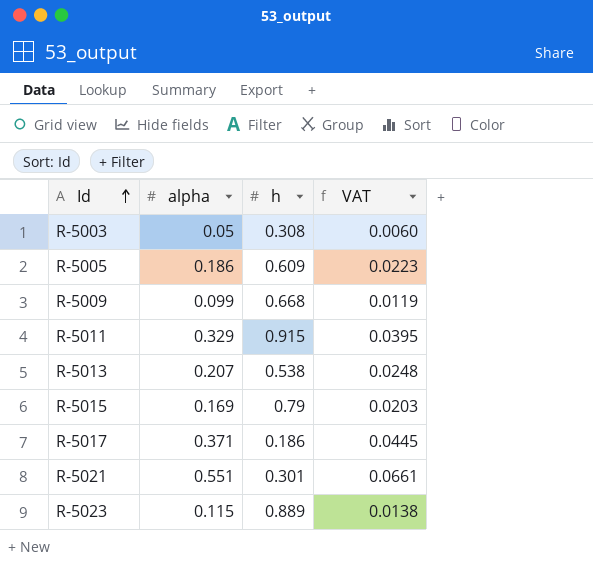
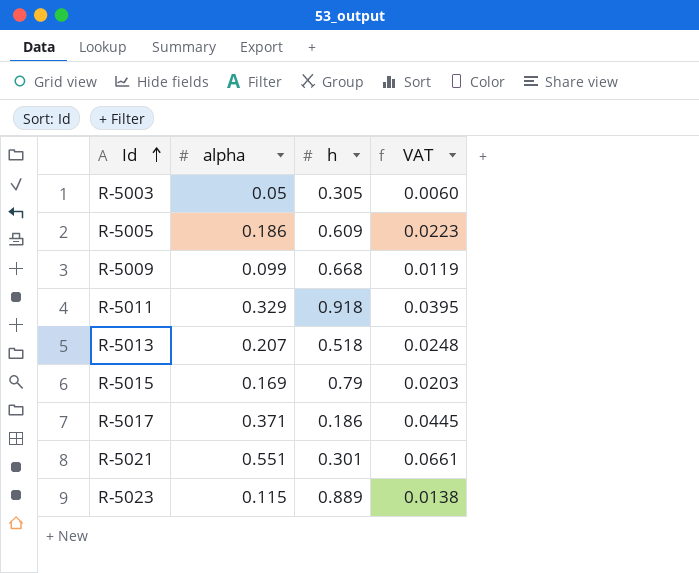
R-5003 | h: 0.308 -> 0.305
R-5011 | h: 0.915 -> 0.918
R-5013 | h: 0.538 -> 0.518

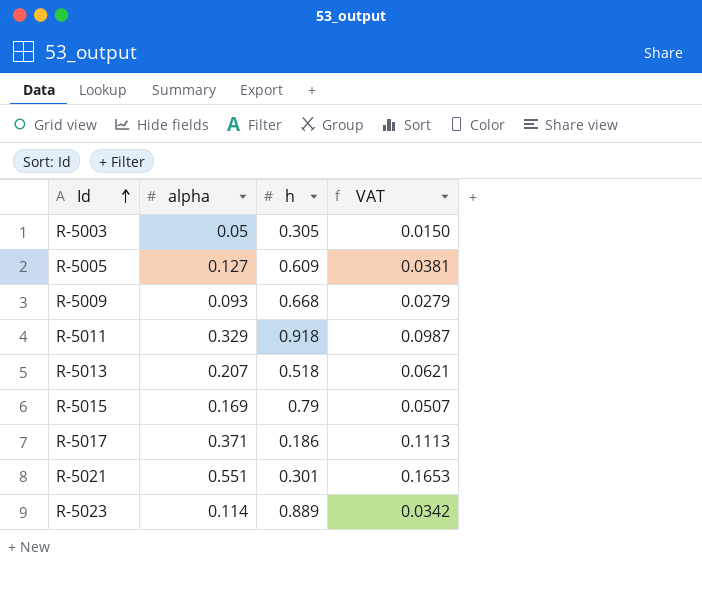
column VAT | formula: [alpha] * 0.12 -> [alpha] * 0.3
R-5005 | alpha: 0.186 -> 0.127
R-5009 | alpha: 0.099 -> 0.093
R-5023 | alpha: 0.115 -> 0.114

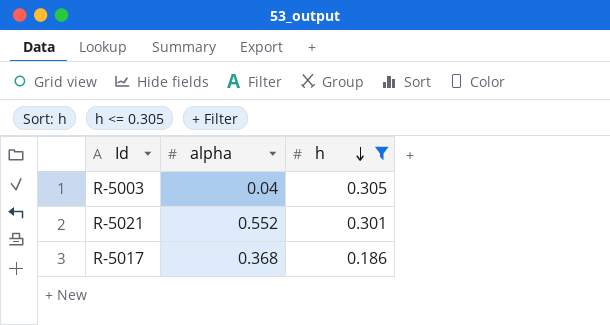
filter: none -> h <= 0.305
row order: Id ascending -> h descending
column VAT | formula: [alpha] * 0.3 -> none
R-5003 | alpha: 0.05 -> 0.04
R-5021 | alpha: 0.551 -> 0.552
R-5017 | alpha: 0.371 -> 0.368

